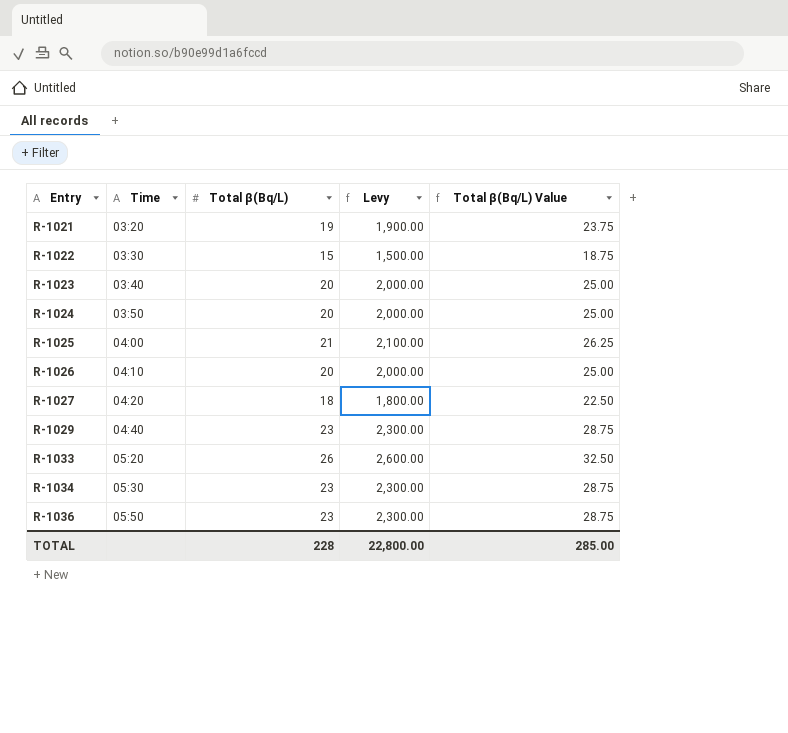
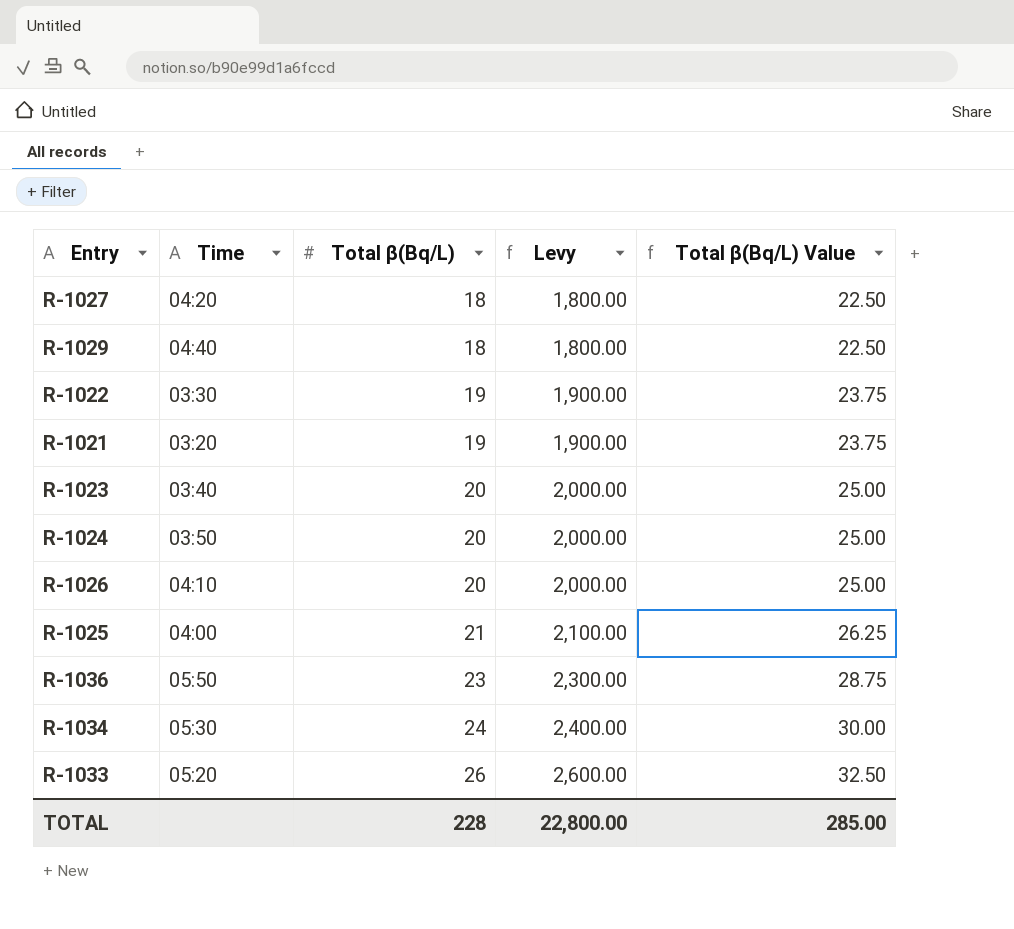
row order: Entry ascending -> Total β(Bq/L) ascending
R-1029 | Total β(Bq/L): 23 -> 18
R-1029 | Levy: 2,300.00 -> 1,800.00
R-1029 | Total β(Bq/L) Value: 28.75 -> 22.50
R-1022 | Total β(Bq/L): 15 -> 19
R-1022 | Levy: 1,500.00 -> 1,900.00
R-1022 | Total β(Bq/L) Value: 18.75 -> 23.75
R-1034 | Total β(Bq/L): 23 -> 24
R-1034 | Levy: 2,300.00 -> 2,400.00
R-1034 | Total β(Bq/L) Value: 28.75 -> 30.00

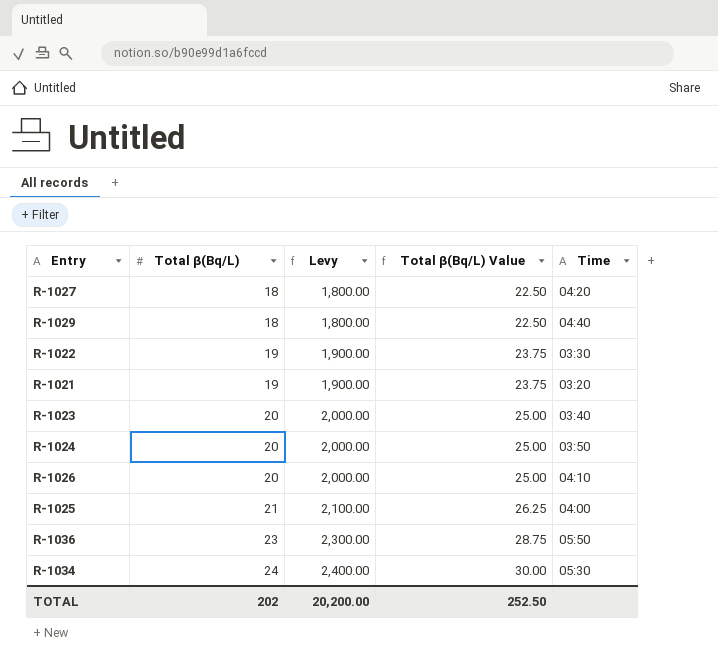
column Time | position: 2 -> 5
row R-1033: 05:20 | 26 | 2,600.00 | 32.50 -> none
TOTAL | Total β(Bq/L): 228 -> 202
TOTAL | Levy: 22,800.00 -> 20,200.00
TOTAL | Total β(Bq/L) Value: 285.00 -> 252.50

